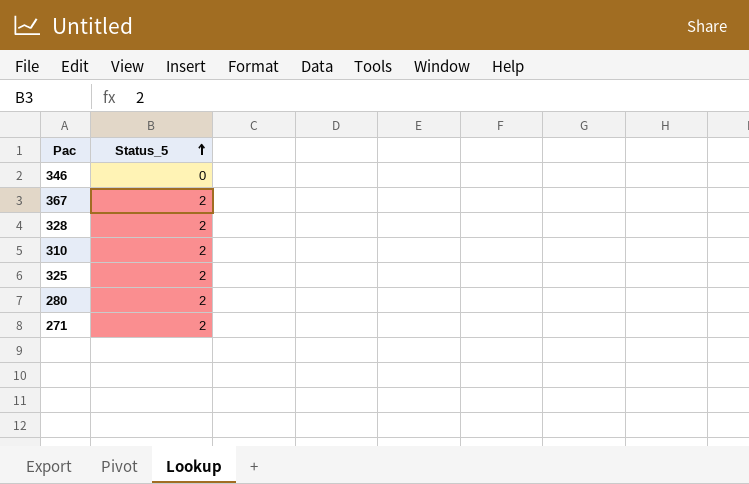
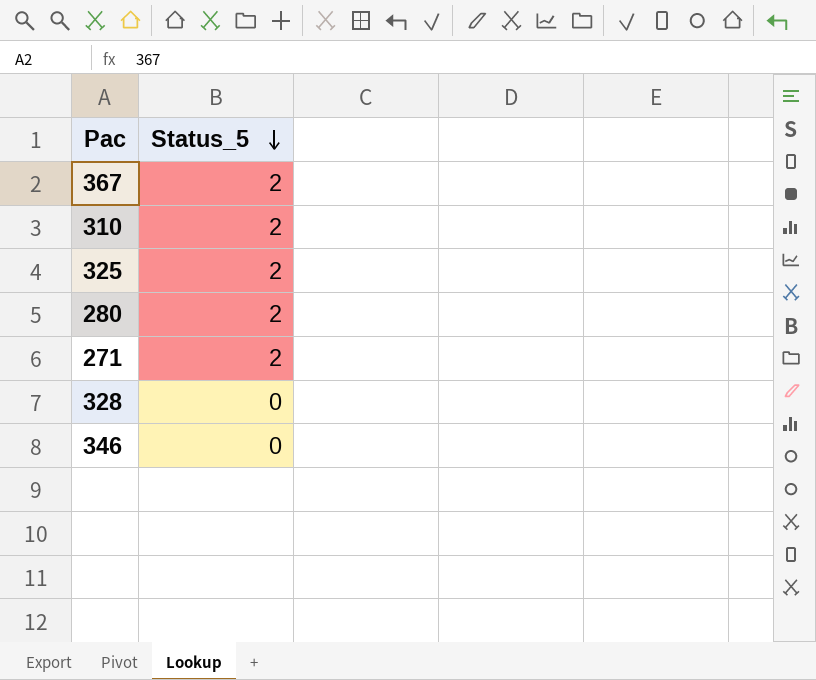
row order: Status_5 ascending -> Status_5 descending
328 | Status_5: 2 -> 0

